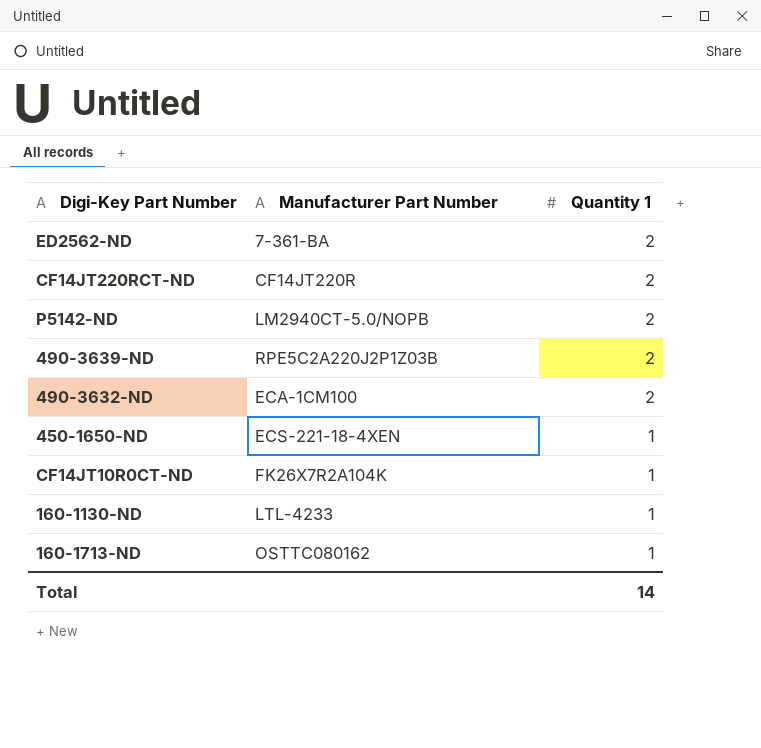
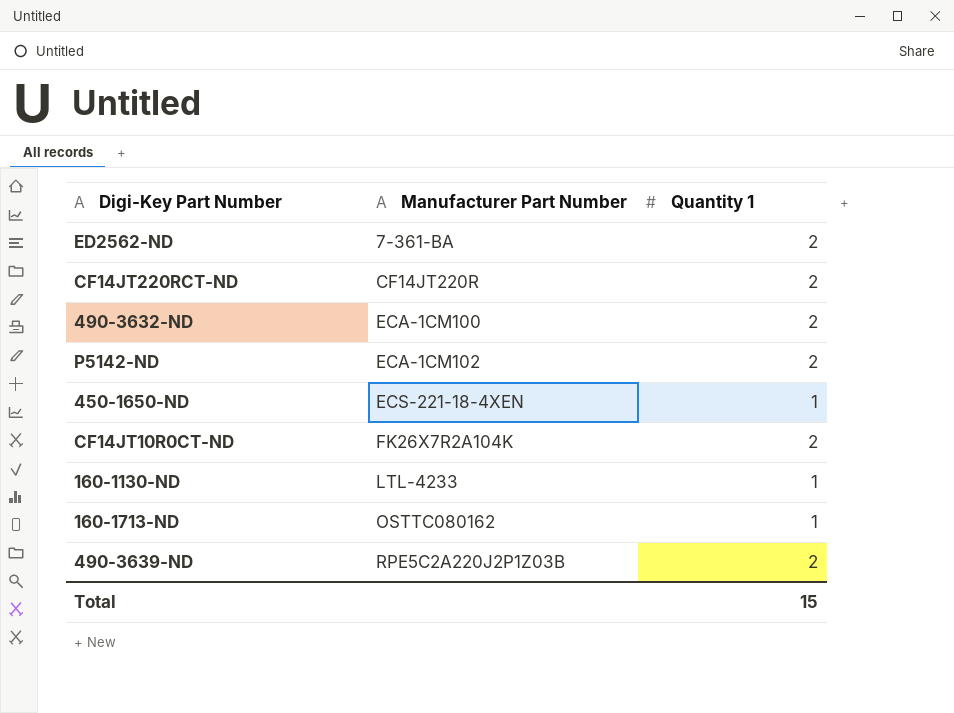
row order: Quantity 1 descending -> Manufacturer Part Number ascending
P5142-ND | Manufacturer Part Number: LM2940CT-5.0/NOPB -> ECA-1CM102
CF14JT10R0CT-ND | Quantity 1: 1 -> 2
Total | Quantity 1: 14 -> 15

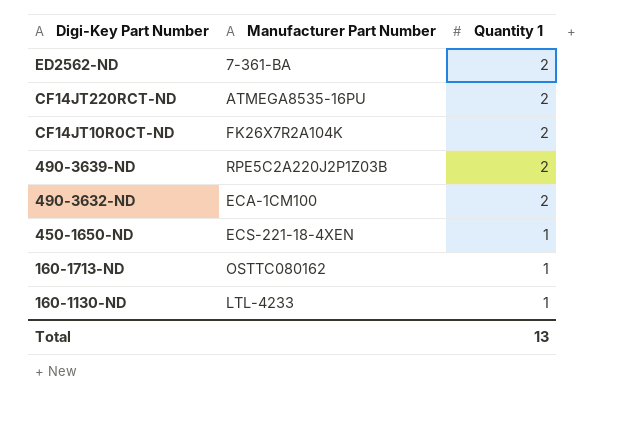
row order: Manufacturer Part Number ascending -> Digi-Key Part Number descending
row P5142-ND: ECA-1CM102 | 2 -> none
CF14JT220RCT-ND | Manufacturer Part Number: CF14JT220R -> ATMEGA8535-16PU
Total | Quantity 1: 15 -> 13

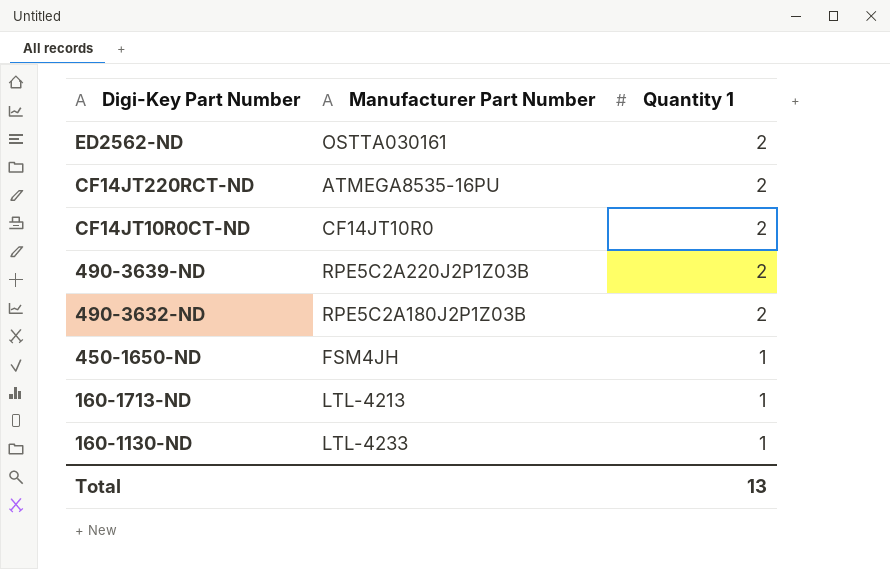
ED2562-ND | Manufacturer Part Number: 7-361-BA -> OSTTA030161
CF14JT10R0CT-ND | Manufacturer Part Number: FK26X7R2A104K -> CF14JT10R0
490-3632-ND | Manufacturer Part Number: ECA-1CM100 -> RPE5C2A180J2P1Z03B
450-1650-ND | Manufacturer Part Number: ECS-221-18-4XEN -> FSM4JH
160-1713-ND | Manufacturer Part Number: OSTTC080162 -> LTL-4213

